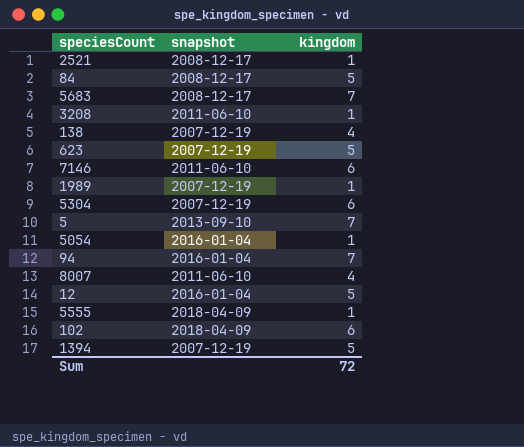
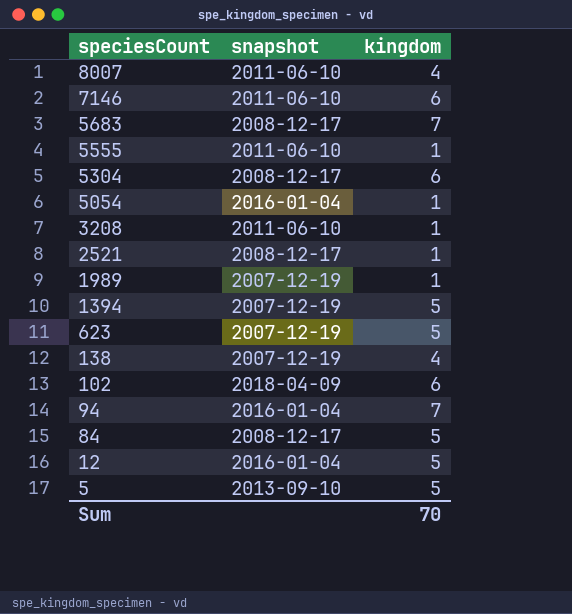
row order: none -> speciesCount descending
5555 | snapshot: 2018-04-09 -> 2011-06-10
5304 | snapshot: 2007-12-19 -> 2008-12-17
5 | kingdom: 7 -> 5
Sum | kingdom: 72 -> 70

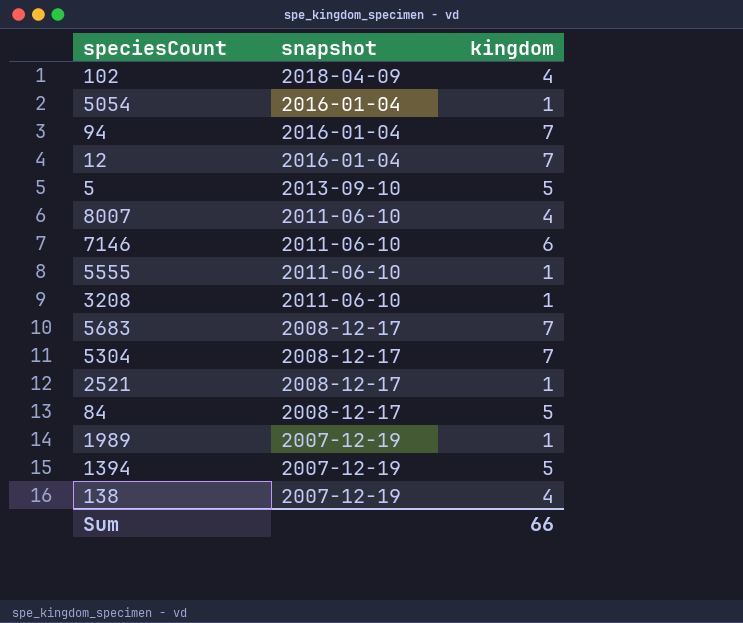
row order: speciesCount descending -> snapshot descending
row 623: 2007-12-19 | 5 -> none
102 | kingdom: 6 -> 4
12 | kingdom: 5 -> 7
5304 | kingdom: 6 -> 7
Sum | kingdom: 70 -> 66

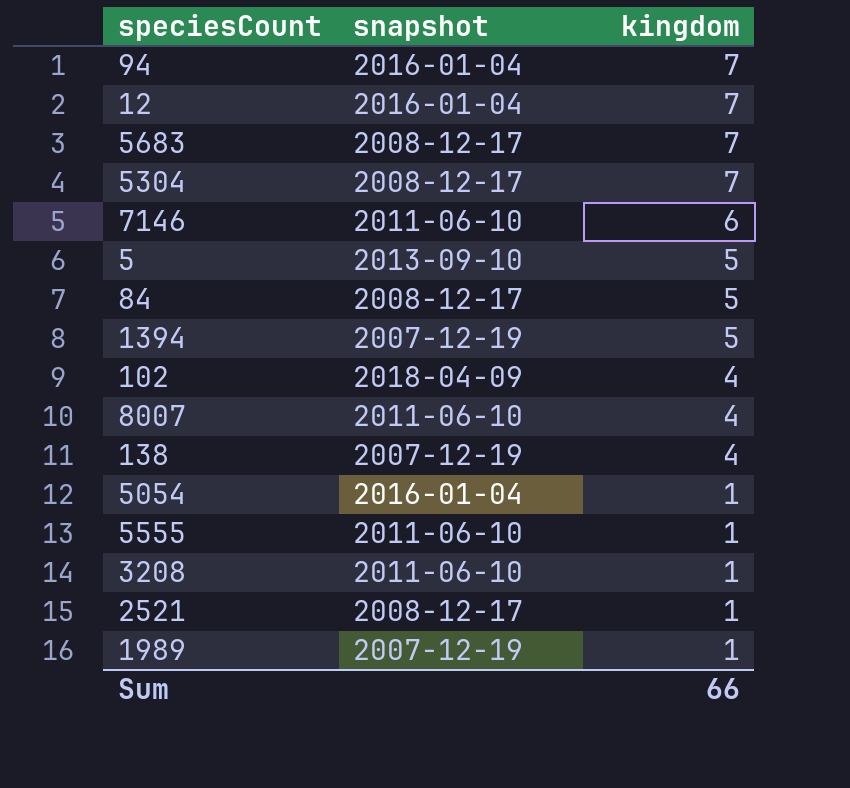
row order: snapshot descending -> kingdom descending

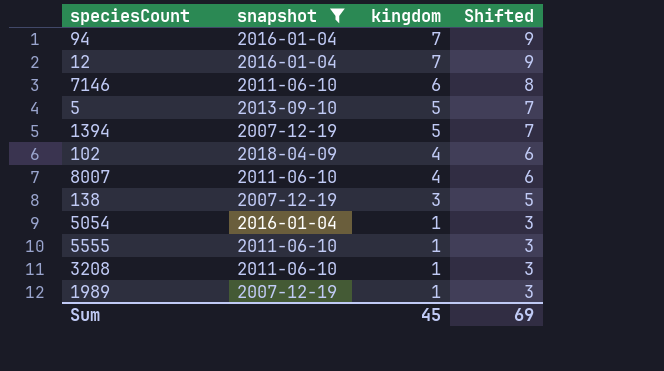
filter: none -> snapshot != 2008-12-17
column Shifted | formula: none -> [kingdom] + 2
138 | kingdom: 4 -> 3
Sum | kingdom: 66 -> 45

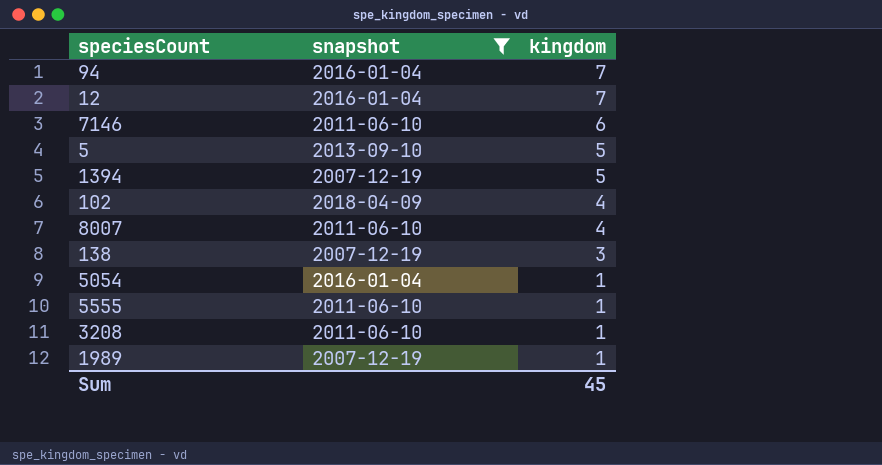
column Shifted | formula: [kingdom] + 2 -> none

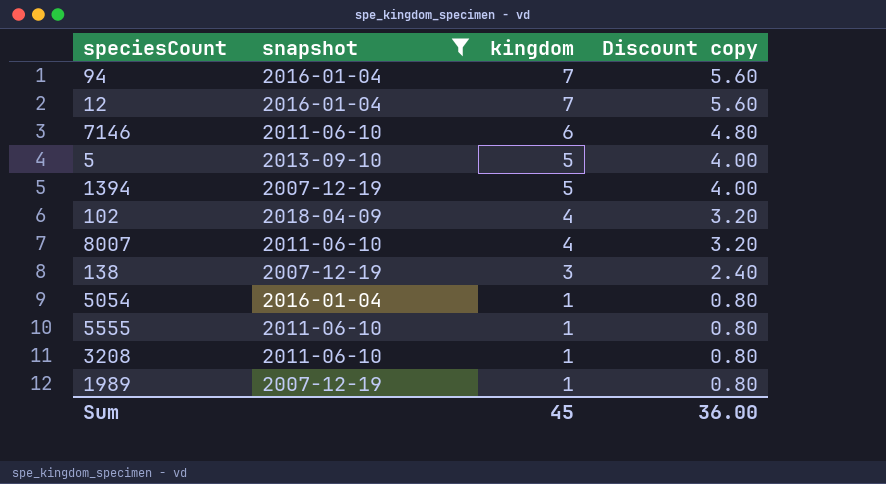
column Discount copy | formula: none -> [kingdom] * 0.8

